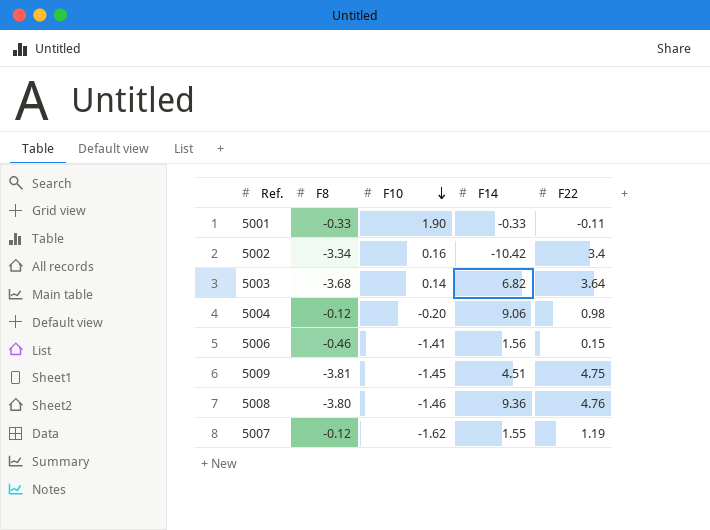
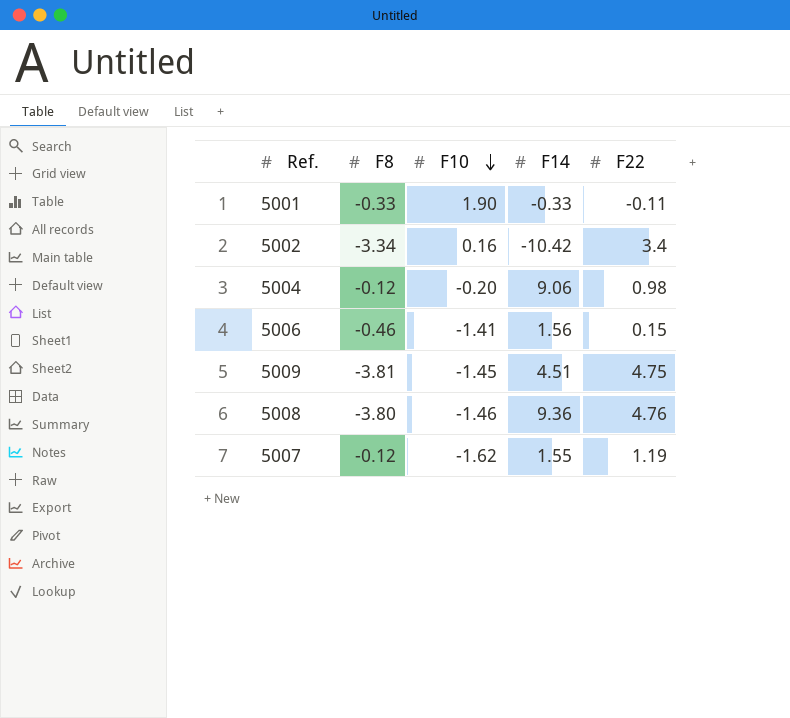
row 5003: -3.68 | 0.14 | 6.82 | 3.64 -> none

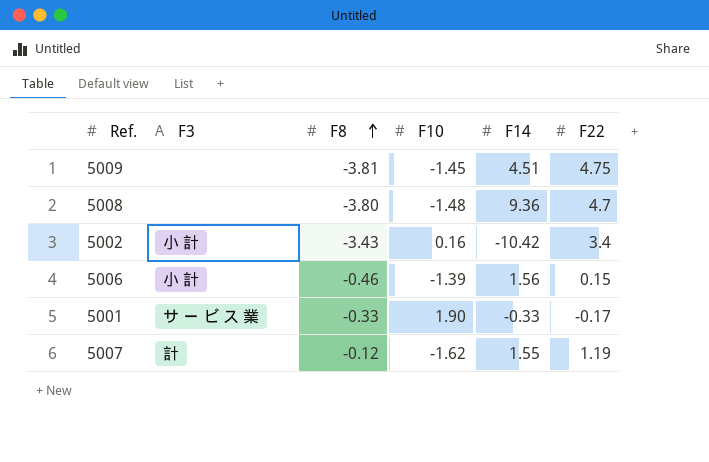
row order: F10 descending -> F8 ascending
column F3 | position: none -> 2
row 5004: -0.12 | -0.20 | 9.06 | 0.98 -> none
5008 | F10: -1.46 -> -1.48
5008 | F22: 4.76 -> 4.7
5002 | F8: -3.34 -> -3.43
5006 | F10: -1.41 -> -1.39
5001 | F22: -0.11 -> -0.17

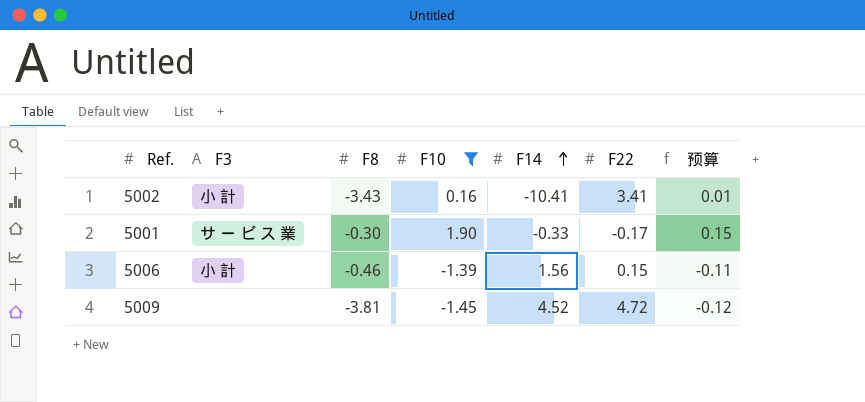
filter: none -> F10 >= -1.45
row order: F8 ascending -> F14 ascending
column 预算 | formula: none -> [F10] * 0.08
5002 | F14: -10.42 -> -10.41
5002 | F22: 3.4 -> 3.41
5001 | F8: -0.33 -> -0.30
5009 | F14: 4.51 -> 4.52
5009 | F22: 4.75 -> 4.72

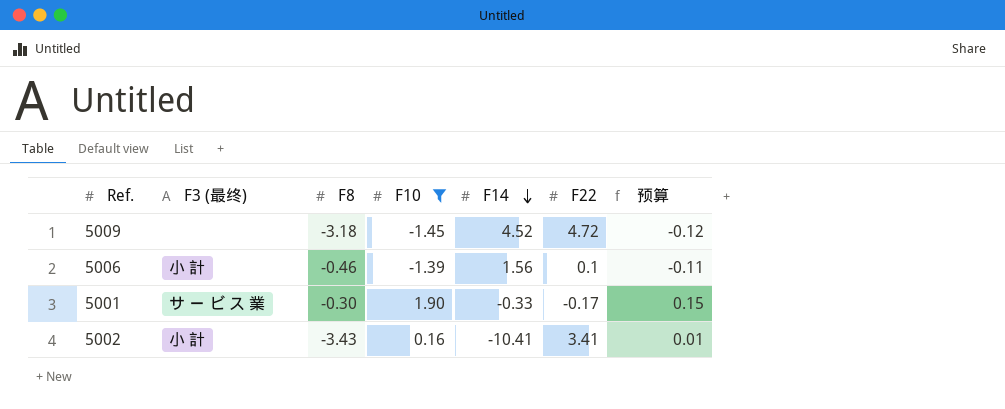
row order: F14 ascending -> F14 descending
column name: F3 -> F3 (最终)
5009 | F8: -3.81 -> -3.18
5006 | F22: 0.15 -> 0.1

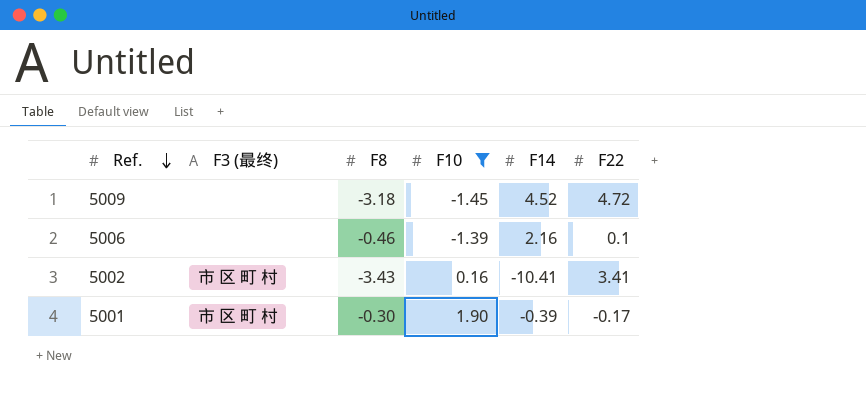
row order: F14 descending -> Ref. descending
column 预算 | formula: [F10] * 0.08 -> none
5006 | F3 (最终): 小 計 -> none
5006 | F14: 1.56 -> 2.16
5002 | F3 (最终): 小 計 -> 市 区 町 村
5001 | F3 (最终): サ ー ビ ス 業 -> 市 区 町 村
5001 | F14: -0.33 -> -0.39

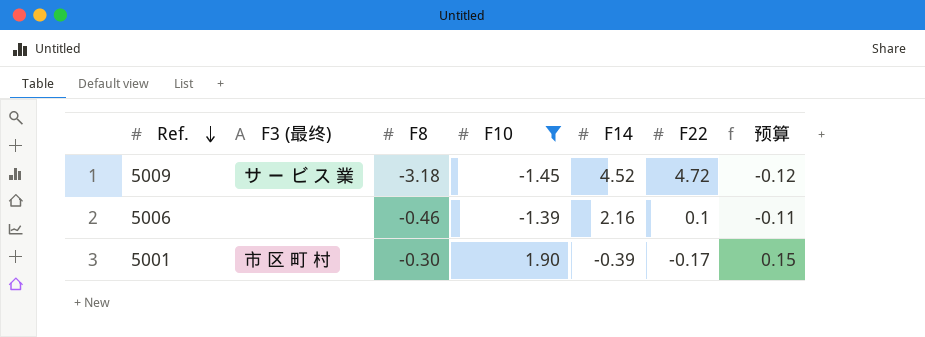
column 预算 | formula: none -> [F10] * 0.08
row 5002: 市 区 町 村 | -3.43 | 0.16 | -10.41 | 3.41 -> none
5009 | F3 (最终): none -> サ ー ビ ス 業

